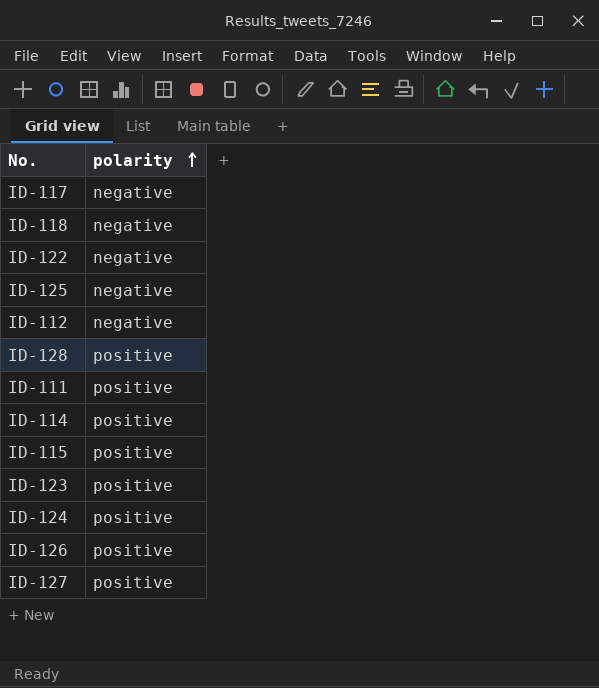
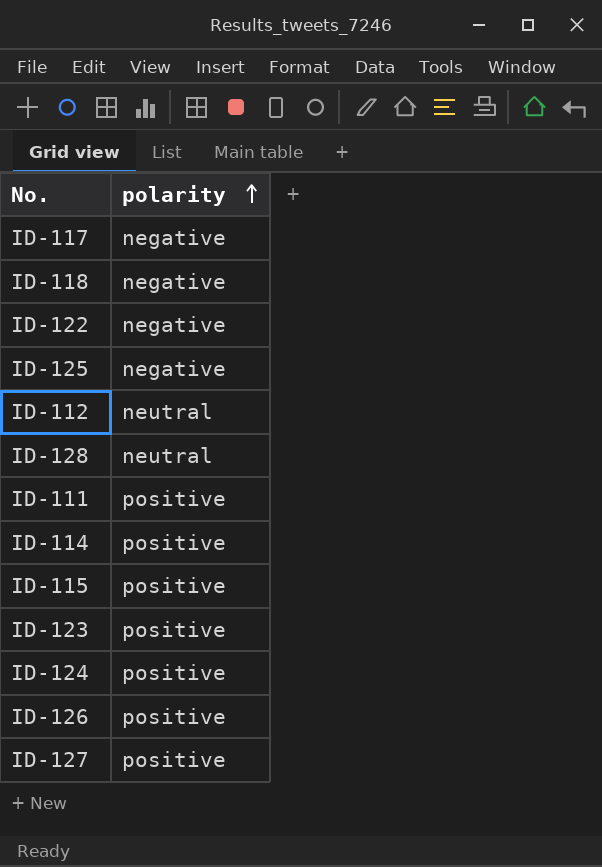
ID-112 | polarity: negative -> neutral
ID-128 | polarity: positive -> neutral

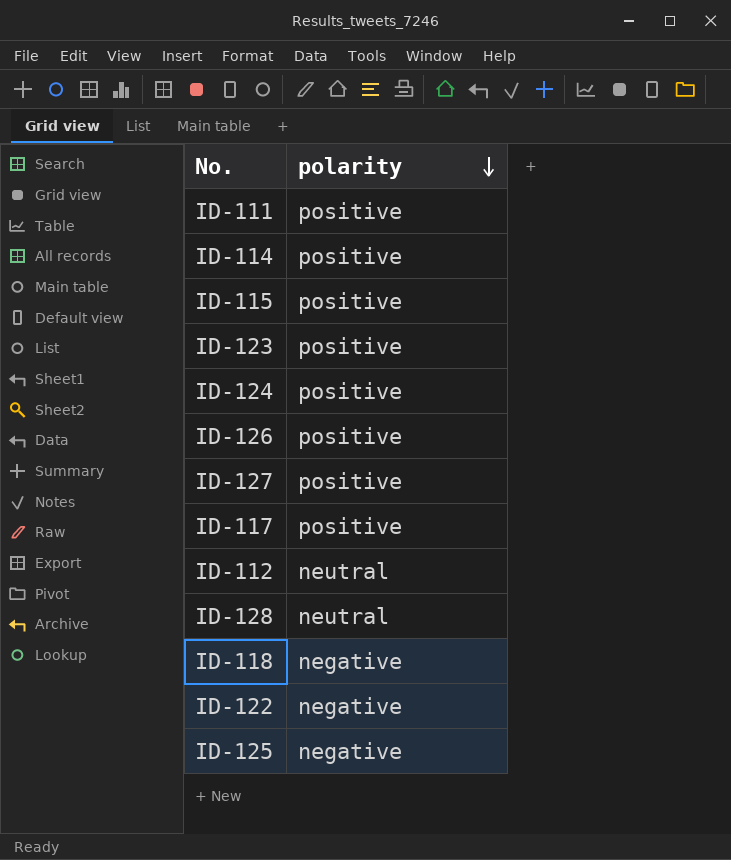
row order: polarity ascending -> polarity descending
ID-117 | polarity: negative -> positive

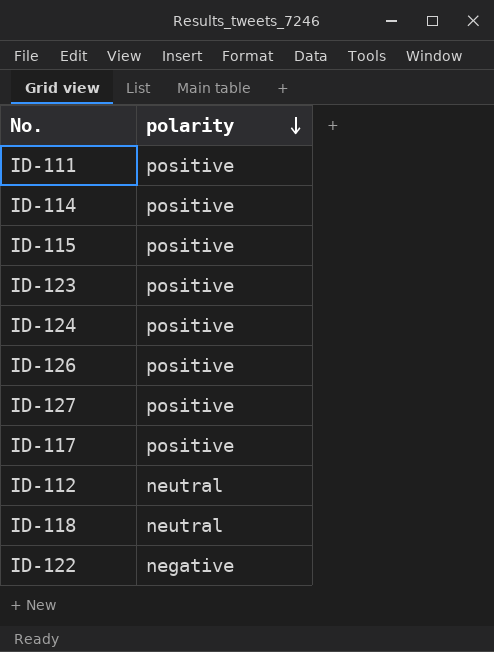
row ID-128: neutral -> none
row ID-125: negative -> none
ID-118 | polarity: negative -> neutral

